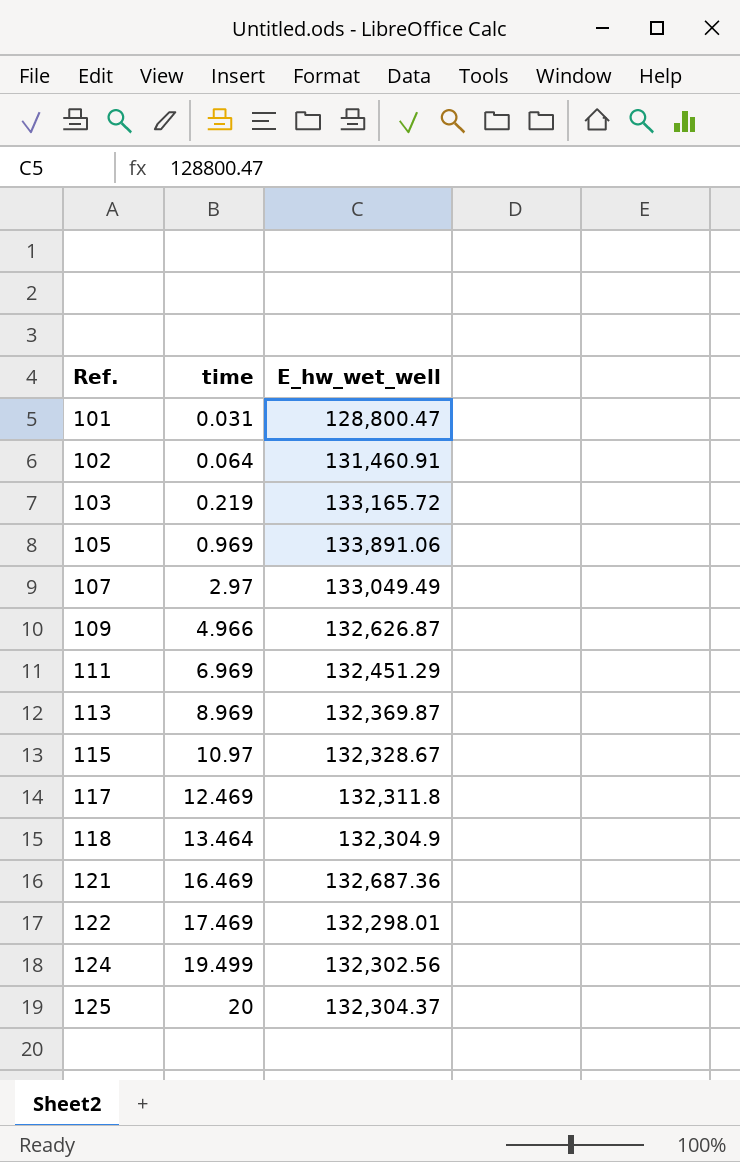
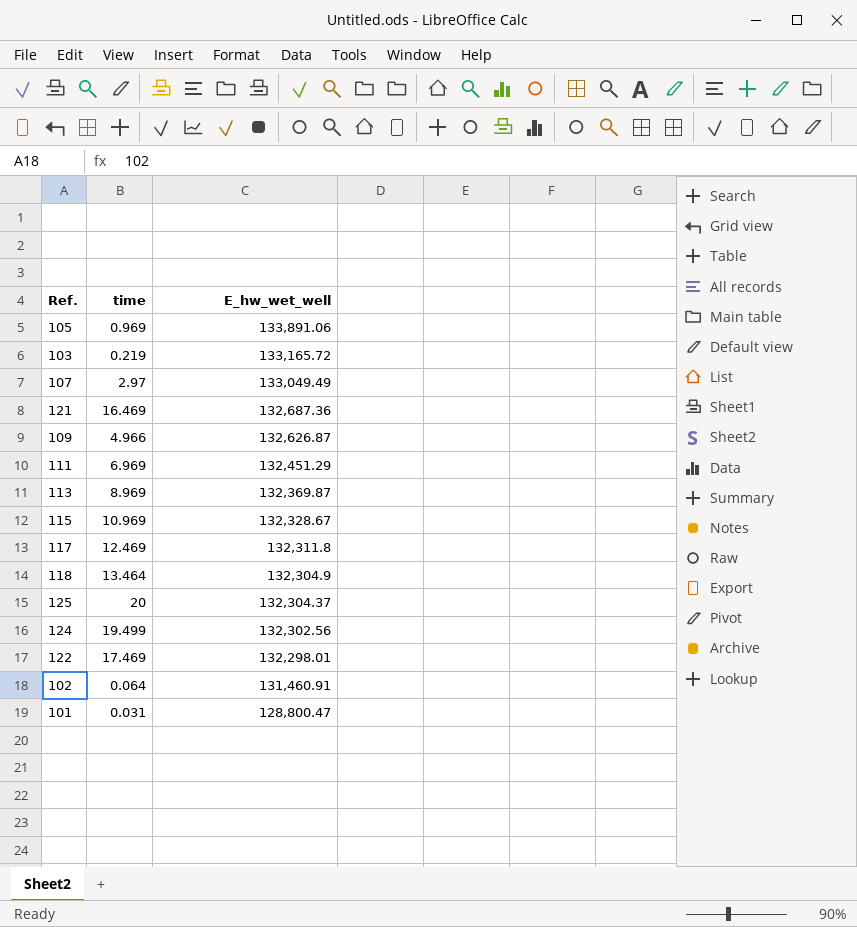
row order: Ref. ascending -> E_hw_wet_well descending
115 | time: 10.97 -> 10.969

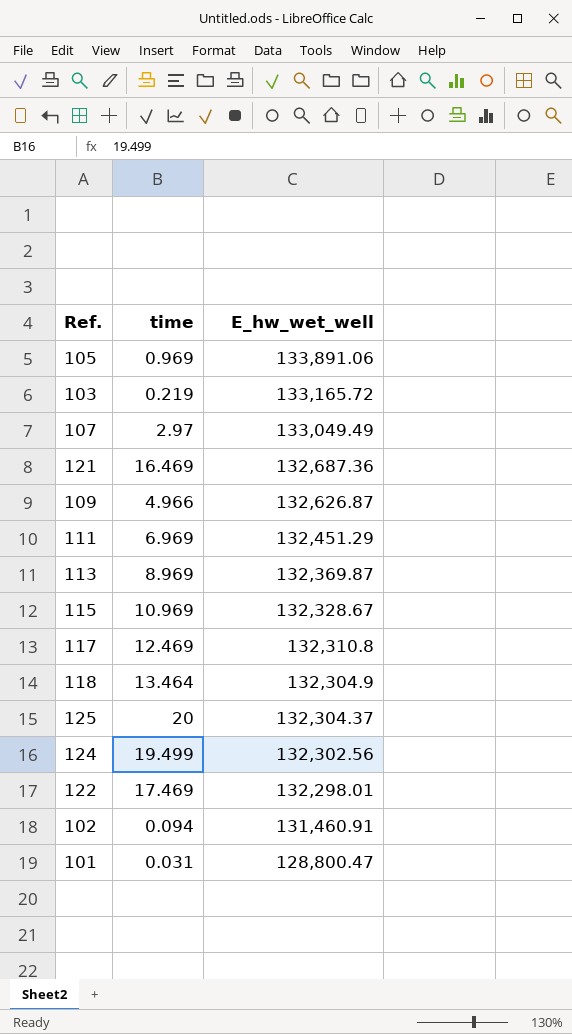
117 | E_hw_wet_well: 132,311.8 -> 132,310.8
102 | time: 0.064 -> 0.094

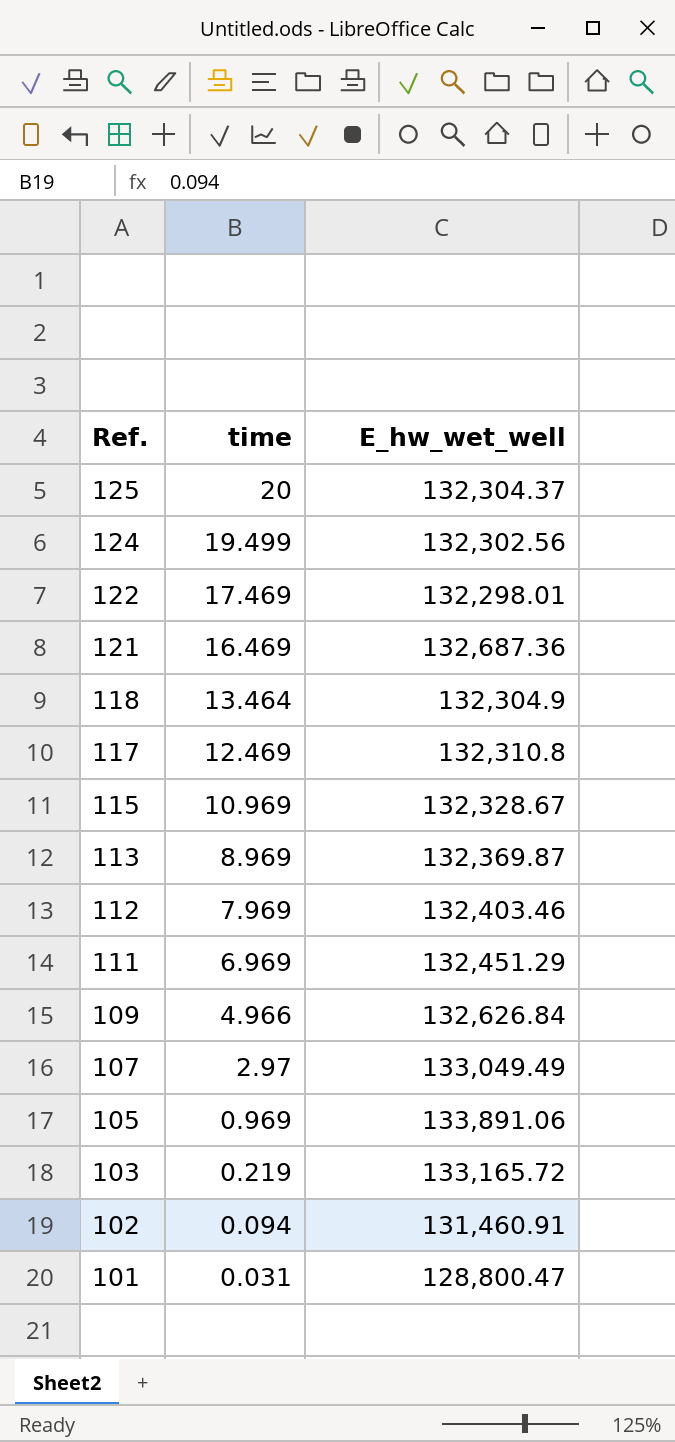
row order: E_hw_wet_well descending -> Ref. descending
row 112: none -> 7.969 | 132,403.46
109 | E_hw_wet_well: 132,626.87 -> 132,626.84

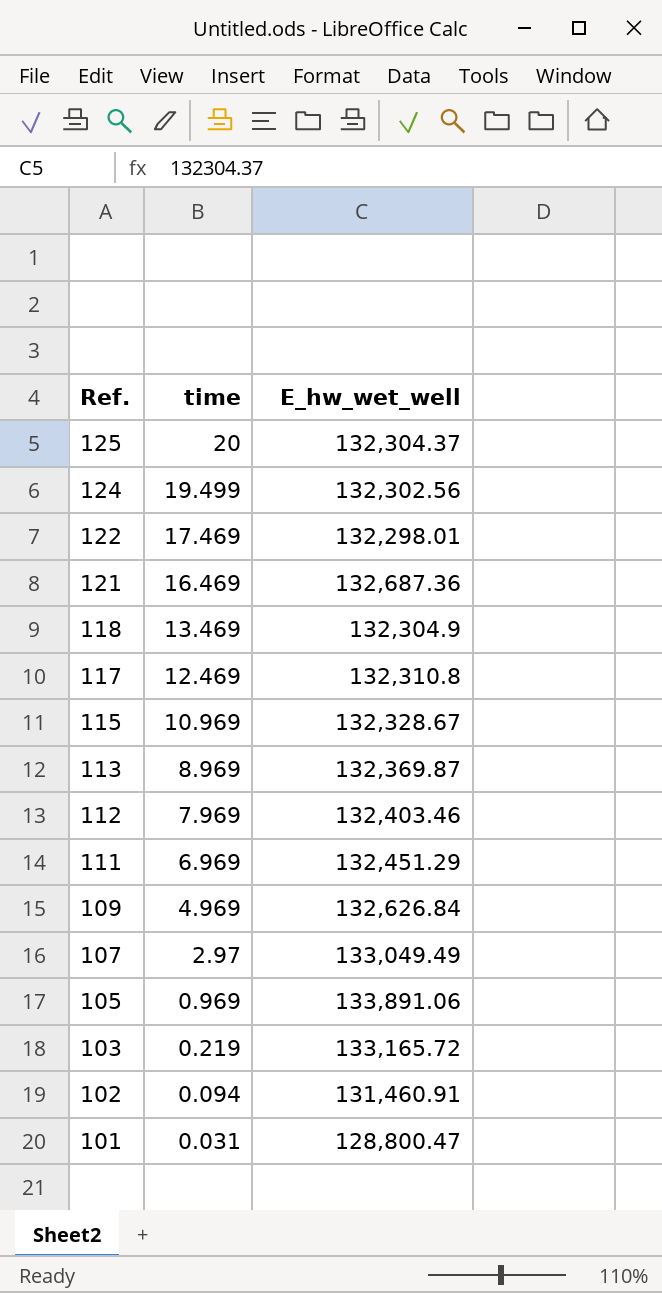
118 | time: 13.464 -> 13.469
109 | time: 4.966 -> 4.969

